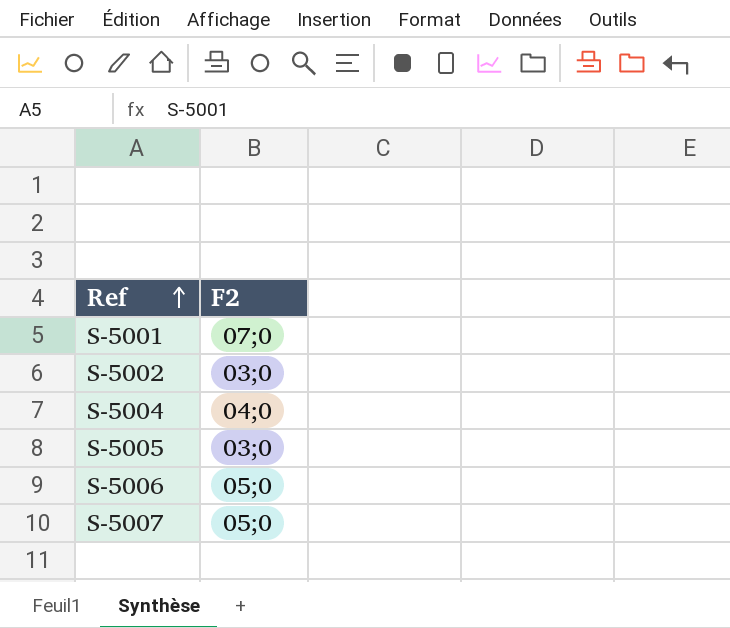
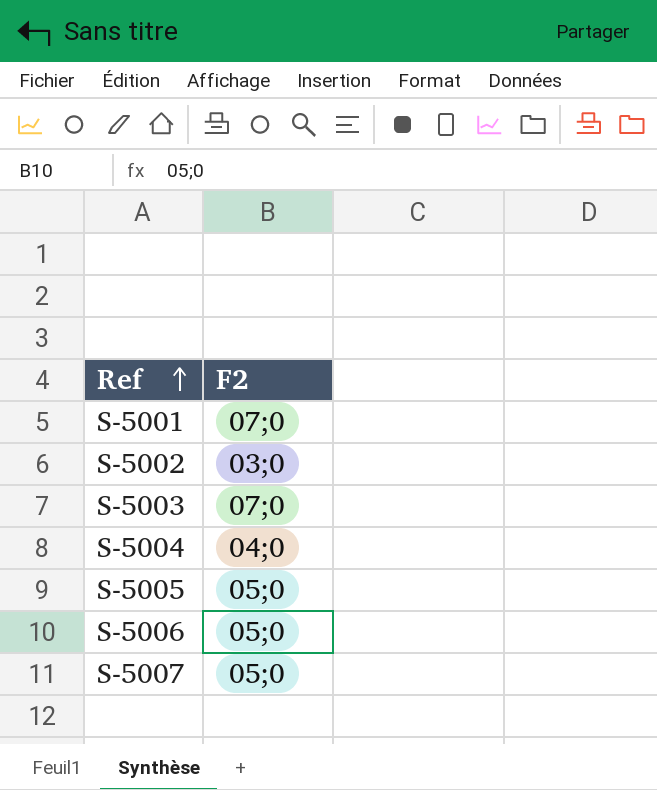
row S-5003: none -> 07;0
S-5005 | F2: 03;0 -> 05;0

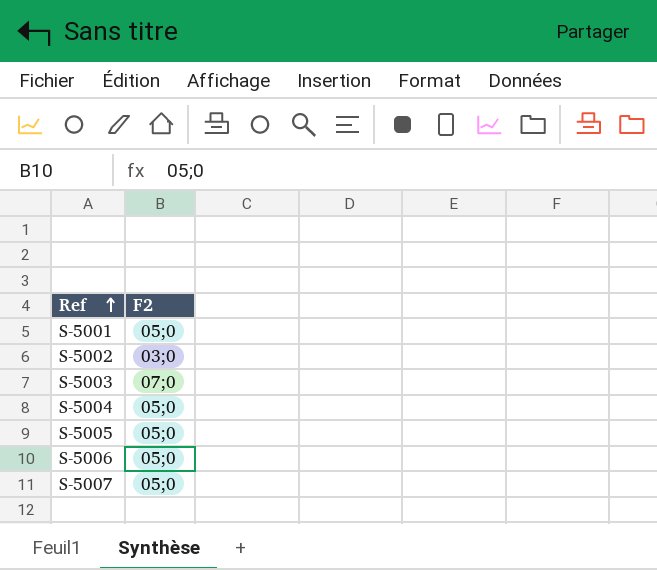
S-5001 | F2: 07;0 -> 05;0
S-5004 | F2: 04;0 -> 05;0

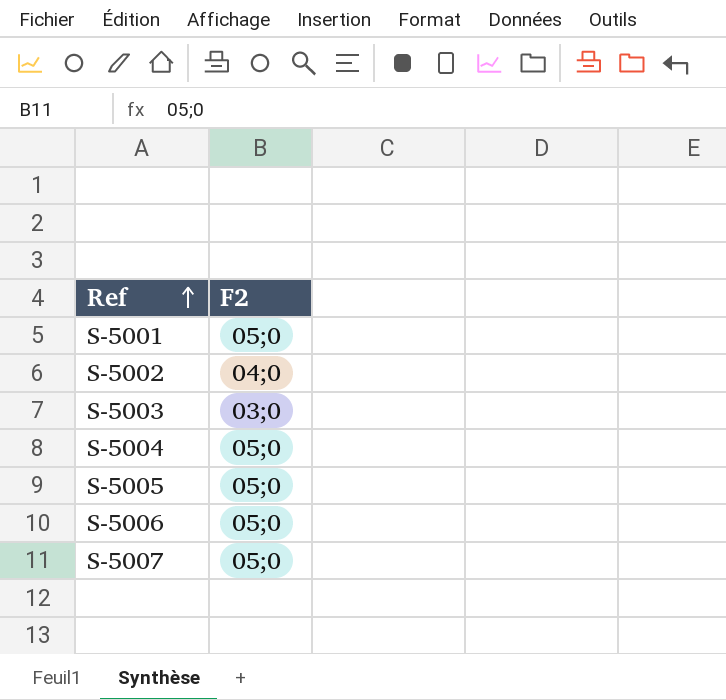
S-5002 | F2: 03;0 -> 04;0
S-5003 | F2: 07;0 -> 03;0

